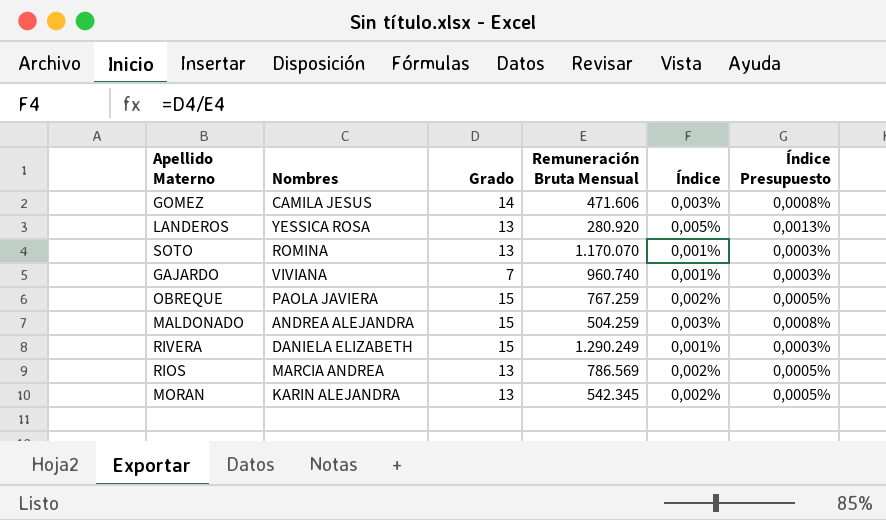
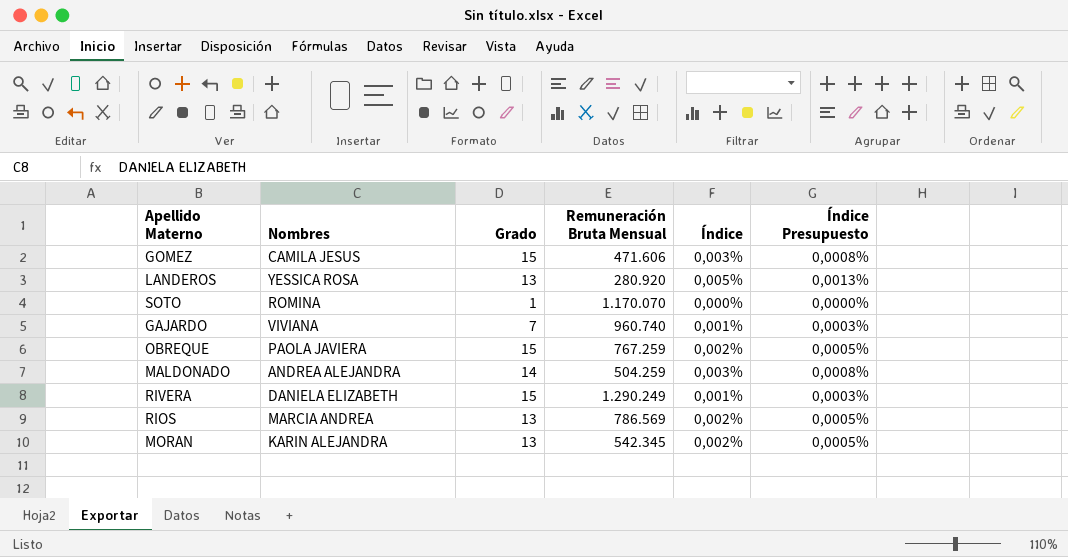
GOMEZ | Grado: 14 -> 15
SOTO | Grado: 13 -> 1
SOTO | Índice: 0,001% -> 0,000%
SOTO | Índice Presupuesto: 0,0003% -> 0,0000%
MALDONADO | Grado: 15 -> 14

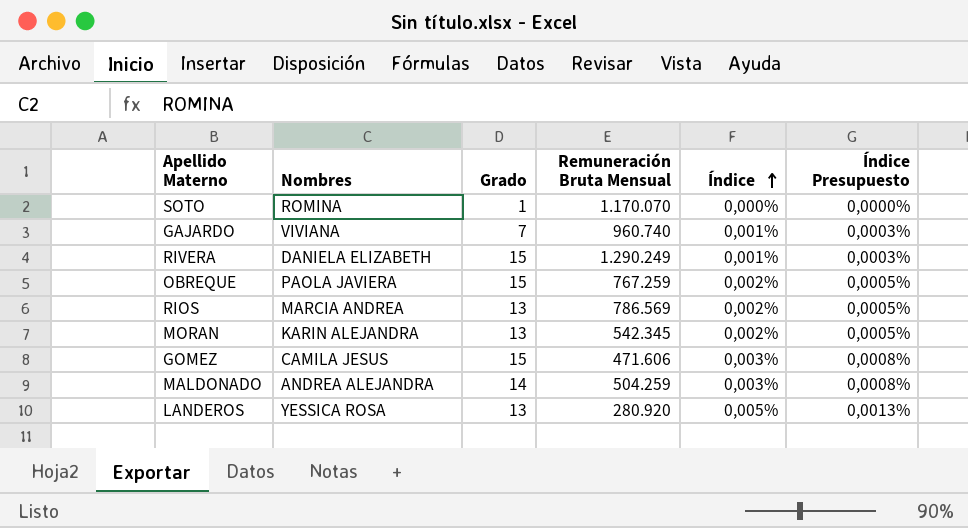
row order: none -> Índice ascending

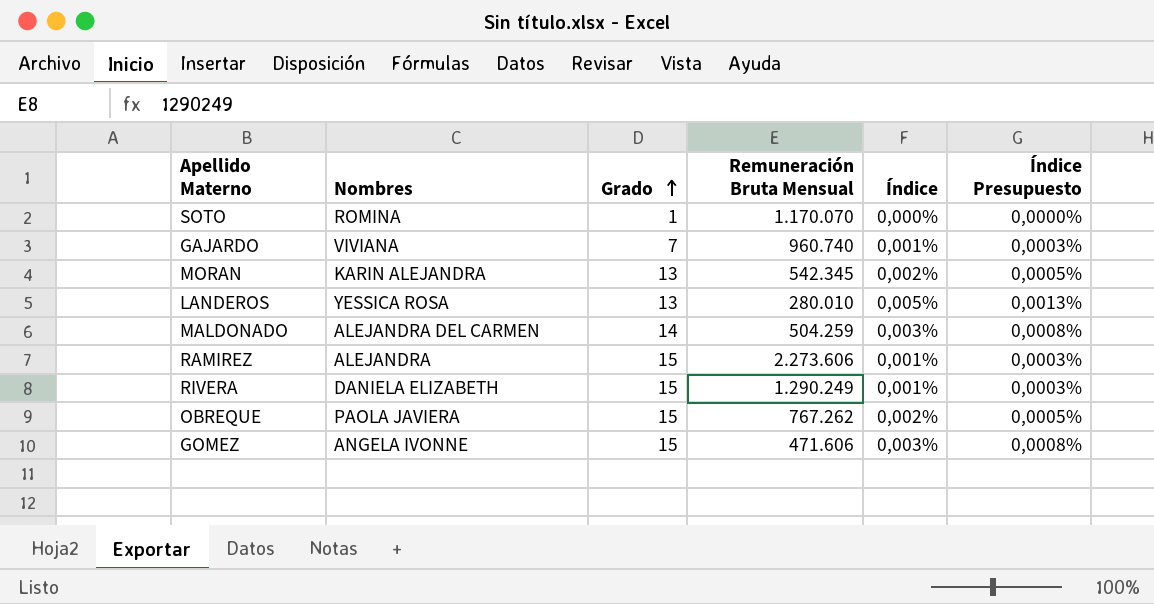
row order: Índice ascending -> Grado ascending
row RIOS: MARCIA ANDREA | 13 | 786.569 | 0,002% | 0,0005% -> none
LANDEROS | Remuneración Bruta Mensual: 280.920 -> 280.010
MALDONADO | Nombres: ANDREA ALEJANDRA -> ALEJANDRA DEL CARMEN
row RAMIREZ: none -> ALEJANDRA | 15 | 2.273.606 | 0,001% | 0,0003%
OBREQUE | Remuneración Bruta Mensual: 767.259 -> 767.262
GOMEZ | Nombres: CAMILA JESUS -> ANGELA IVONNE

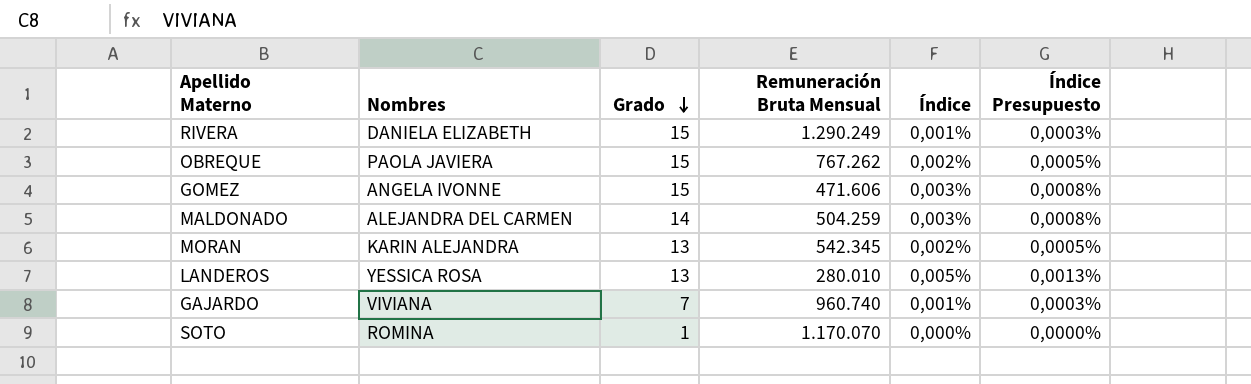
row order: Grado ascending -> Grado descending
row RAMIREZ: ALEJANDRA | 15 | 2.273.606 | 0,001% | 0,0003% -> none

